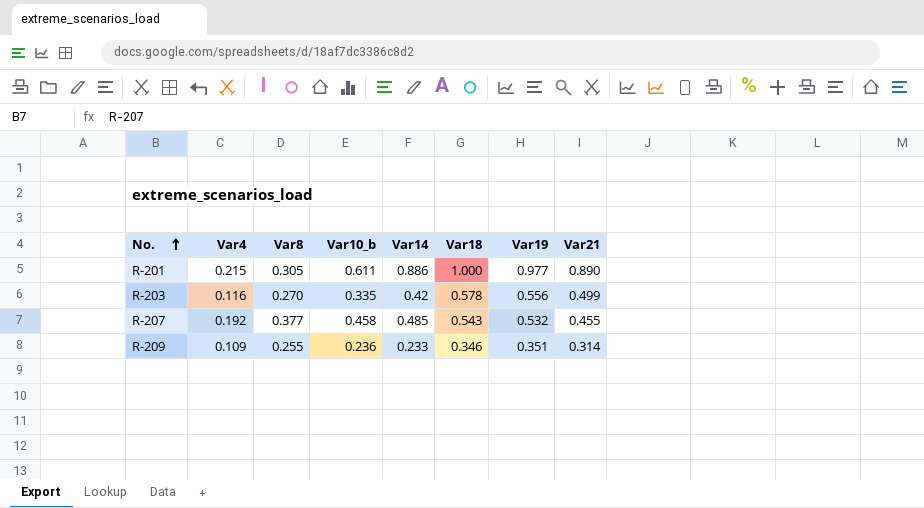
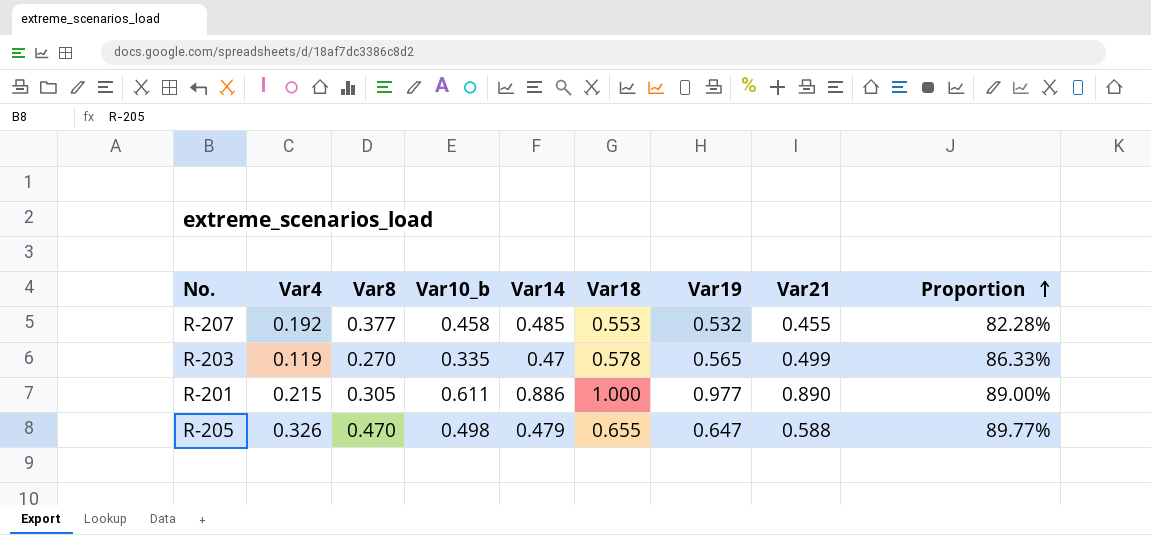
row order: No. ascending -> Proportion ascending
column Proportion | formula: none -> [Var21] / [Var18]
row R-209: 0.109 | 0.255 | 0.236 | 0.233 | 0.346 | 0.351 | 0.314 -> none
R-207 | Var18: 0.543 -> 0.553
R-203 | Var4: 0.116 -> 0.119
R-203 | Var14: 0.42 -> 0.47
R-203 | Var19: 0.556 -> 0.565
row R-205: none -> 0.326 | 0.470 | 0.498 | 0.479 | 0.655 | 0.647 | 0.588 | 89.77%

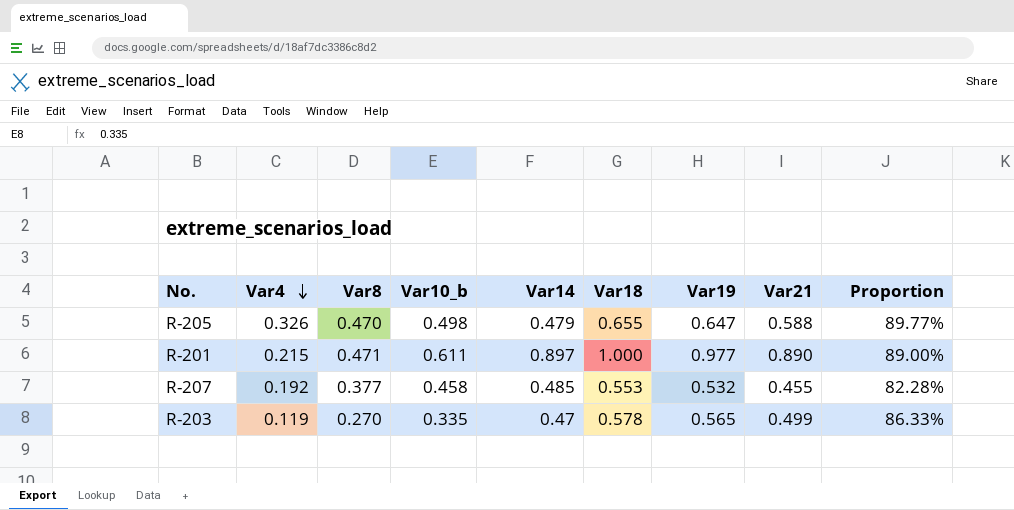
row order: Proportion ascending -> Var4 descending
R-201 | Var8: 0.305 -> 0.471
R-201 | Var14: 0.886 -> 0.897

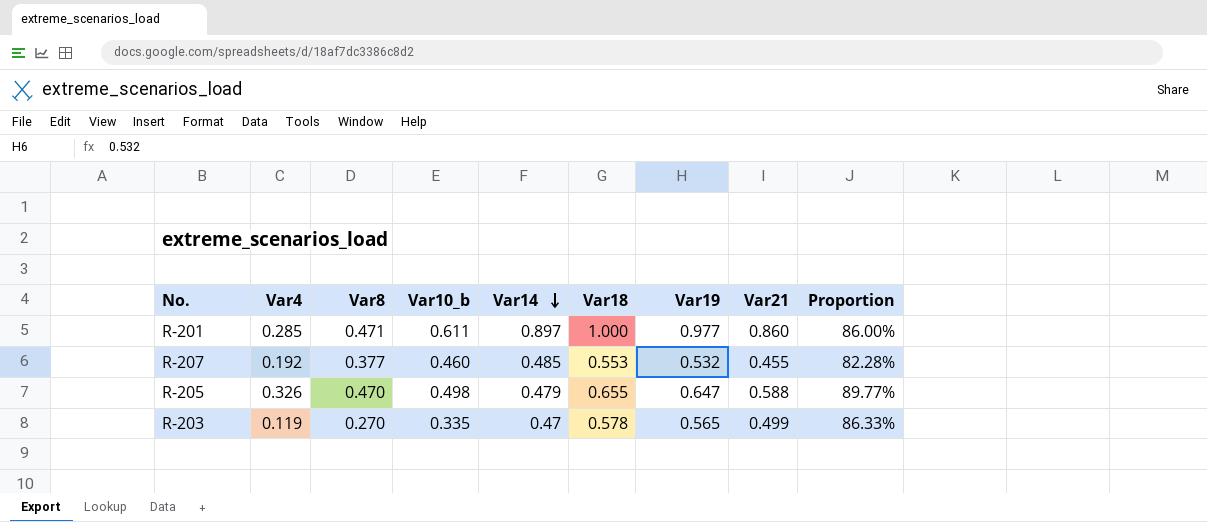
row order: Var4 descending -> Var14 descending
R-201 | Var4: 0.215 -> 0.285
R-201 | Var21: 0.890 -> 0.860
R-201 | Proportion: 89.00% -> 86.00%
R-207 | Var10_b: 0.458 -> 0.460

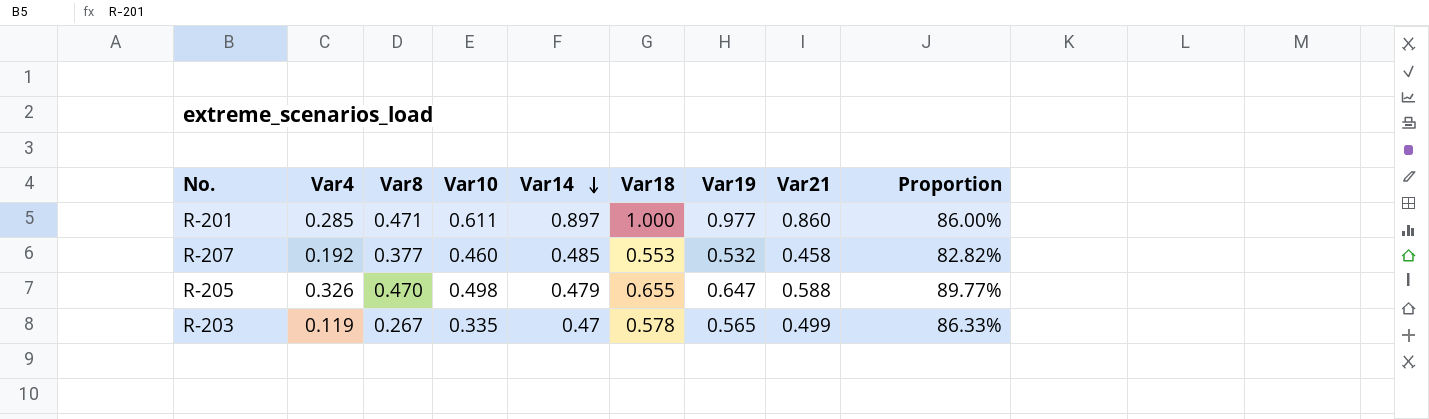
column name: Var10_b -> Var10
R-207 | Var21: 0.455 -> 0.458
R-207 | Proportion: 82.28% -> 82.82%
R-203 | Var8: 0.270 -> 0.267

